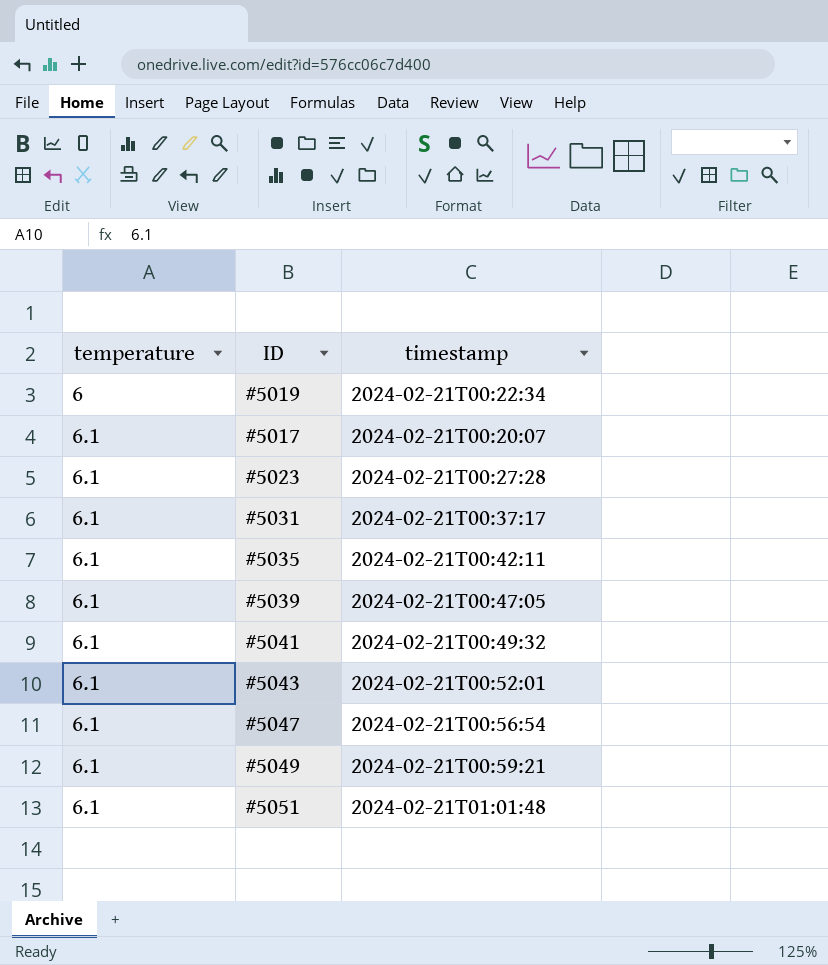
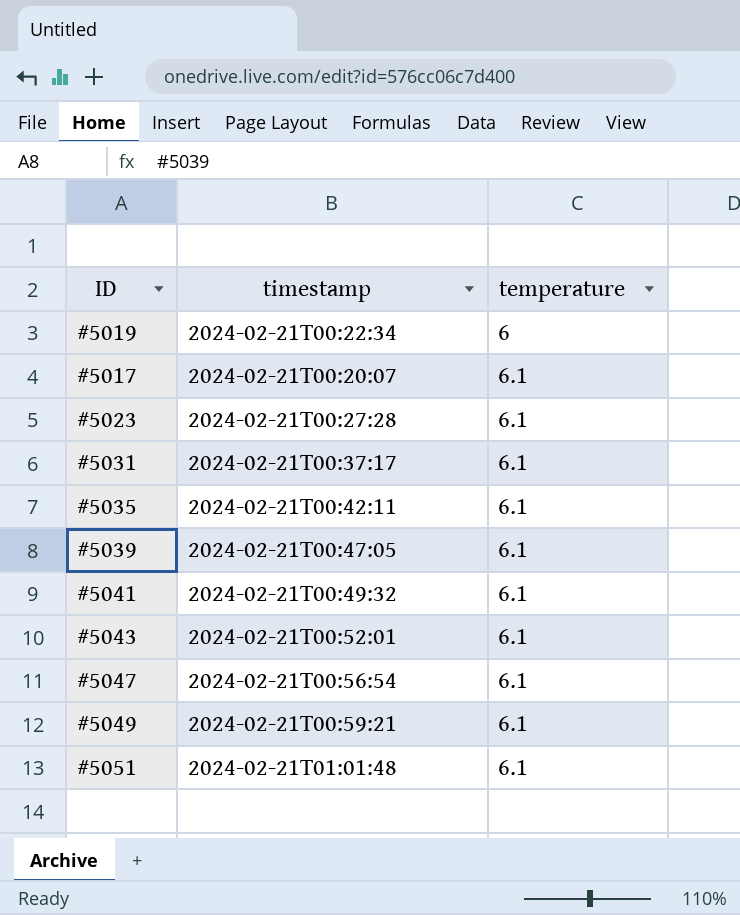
column temperature | position: 1 -> 3

